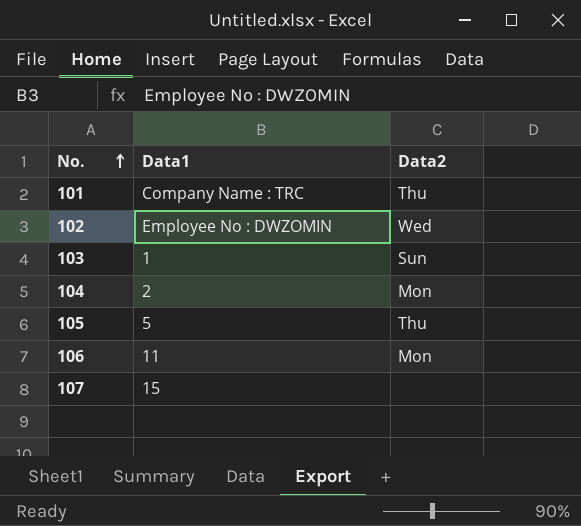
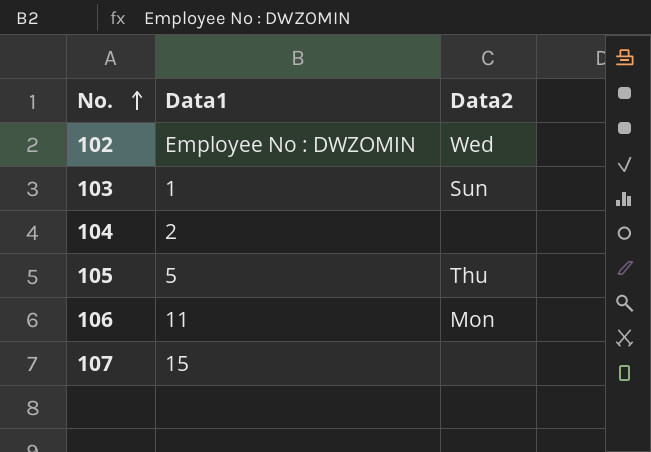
row 101: Company Name : TRC | Thu -> none
104 | Data2: Mon -> none

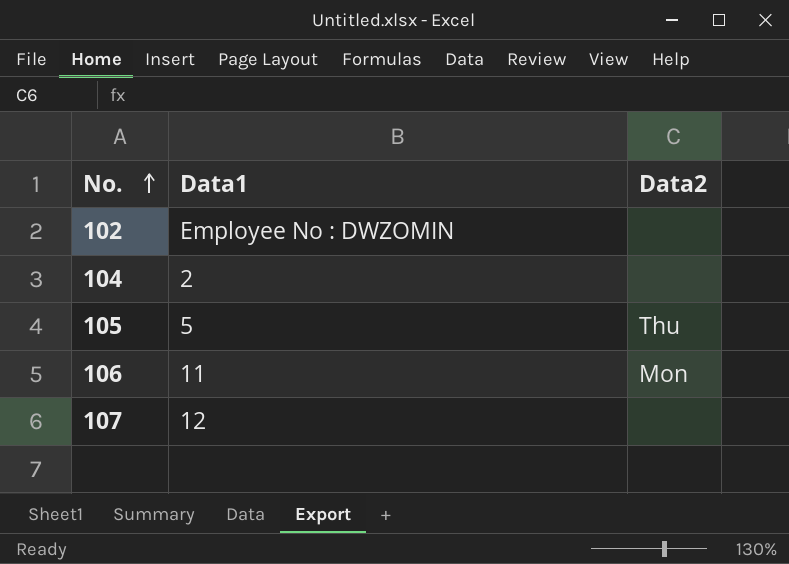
row 103: 1 | Sun -> none
102 | Data2: Wed -> none
107 | Data1: 15 -> 12

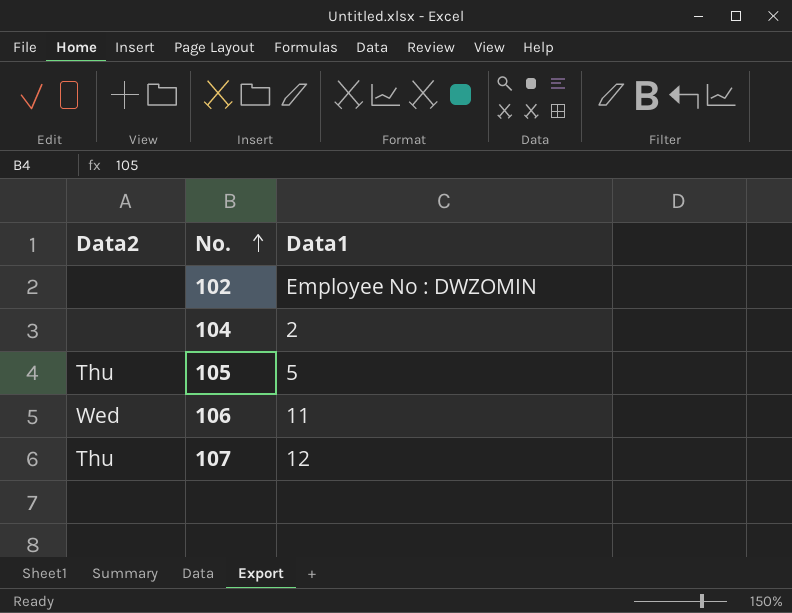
column Data2 | position: 3 -> 1
106 | Data2: Mon -> Wed
107 | Data2: none -> Thu

